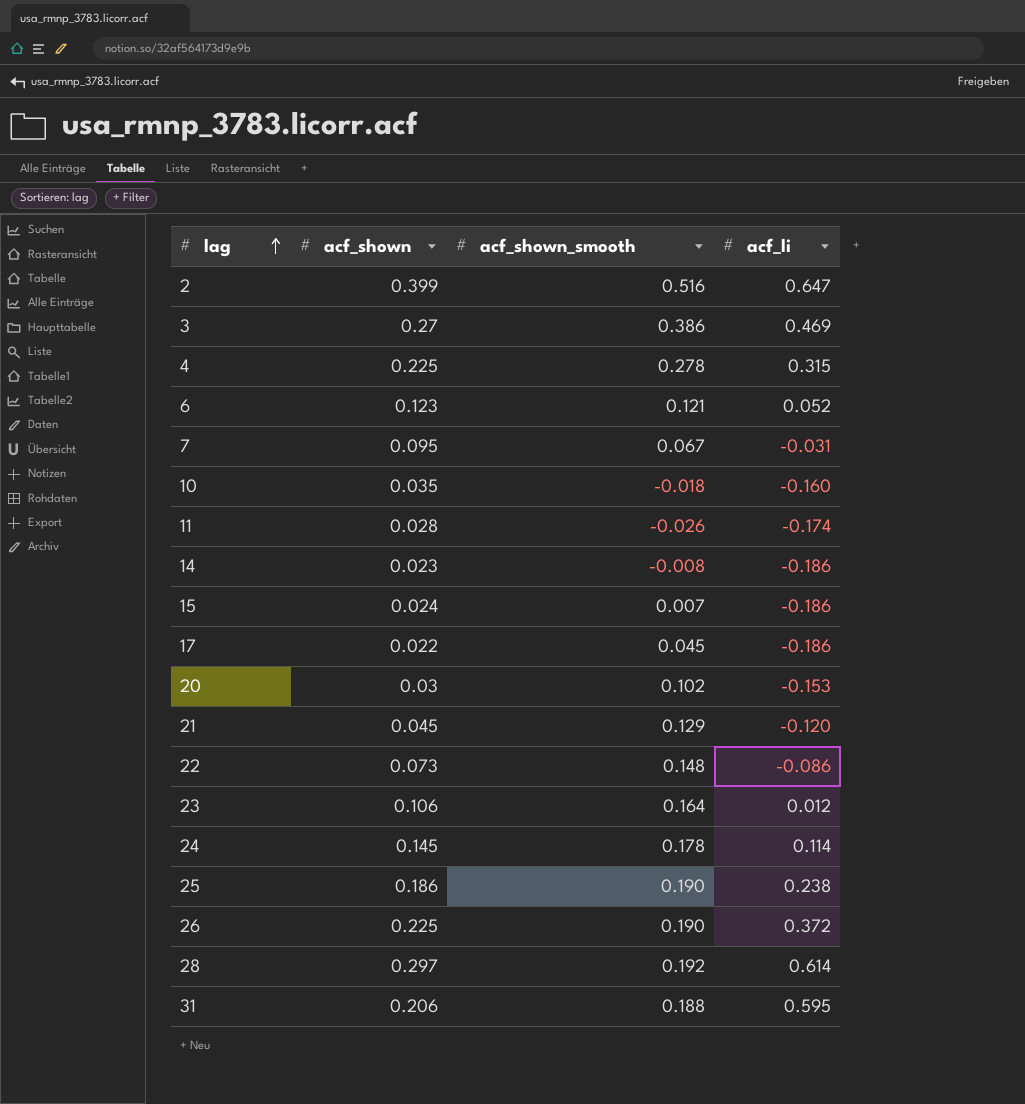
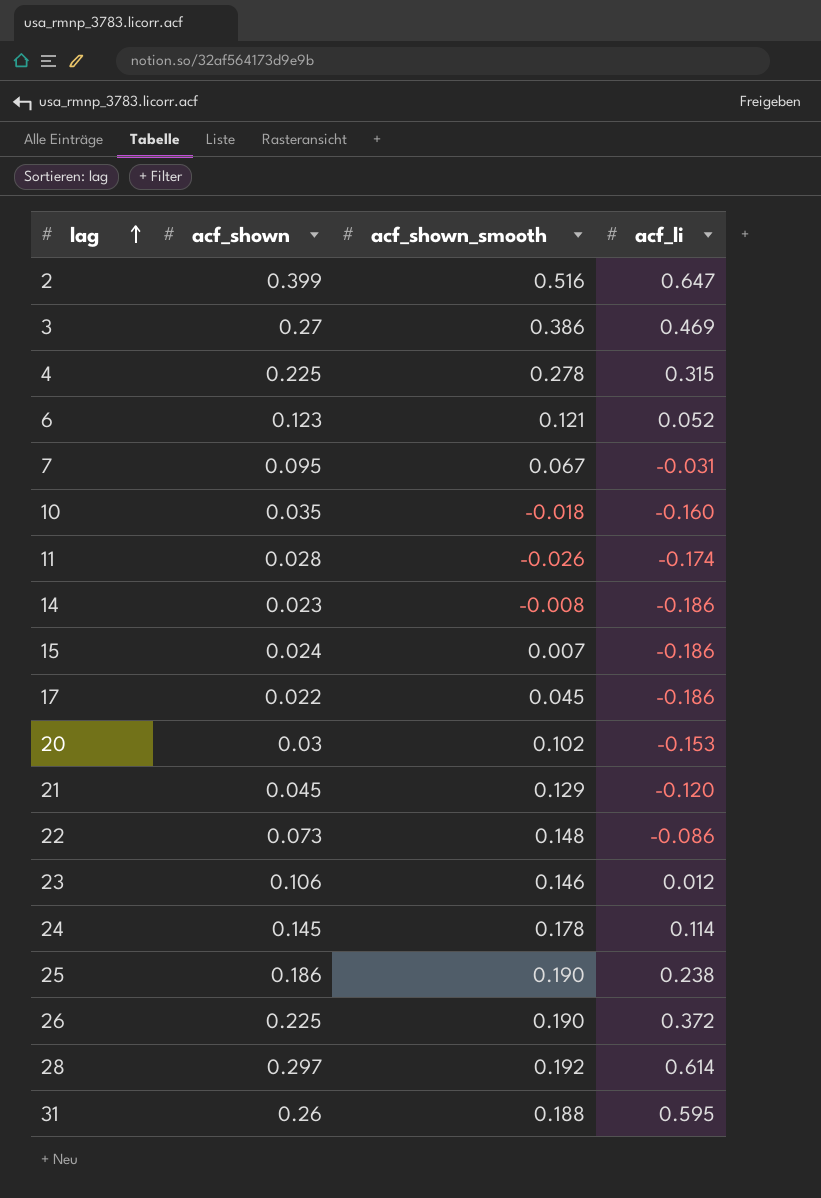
23 | acf_shown_smooth: 0.164 -> 0.146
31 | acf_shown: 0.206 -> 0.26

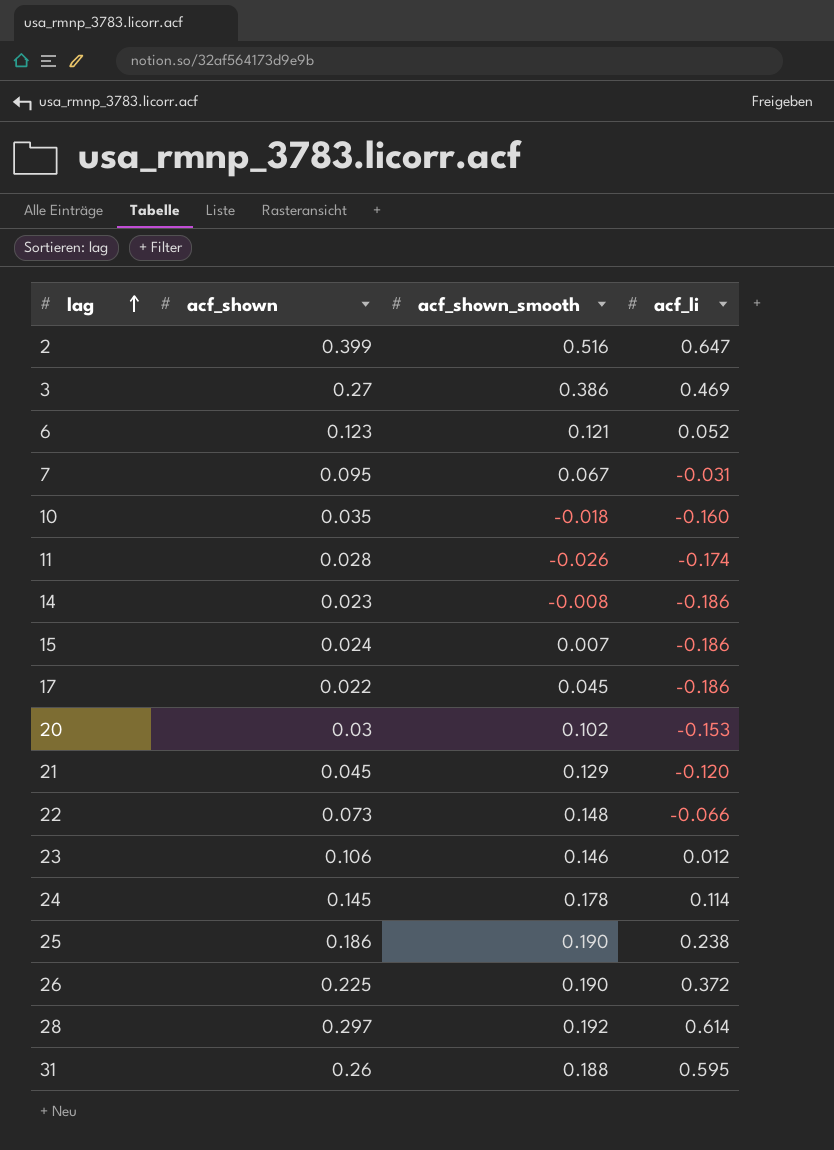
row 4: 0.225 | 0.278 | 0.315 -> none
22 | acf_li: -0.086 -> -0.066

